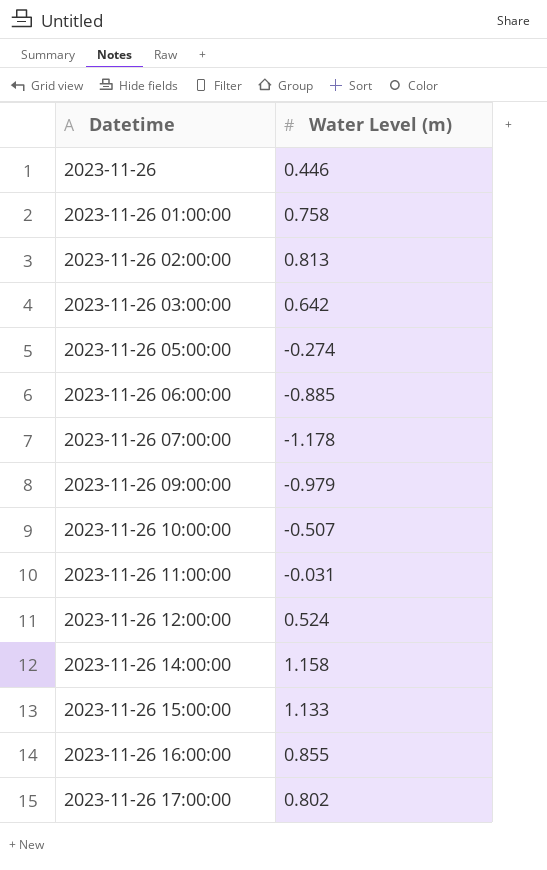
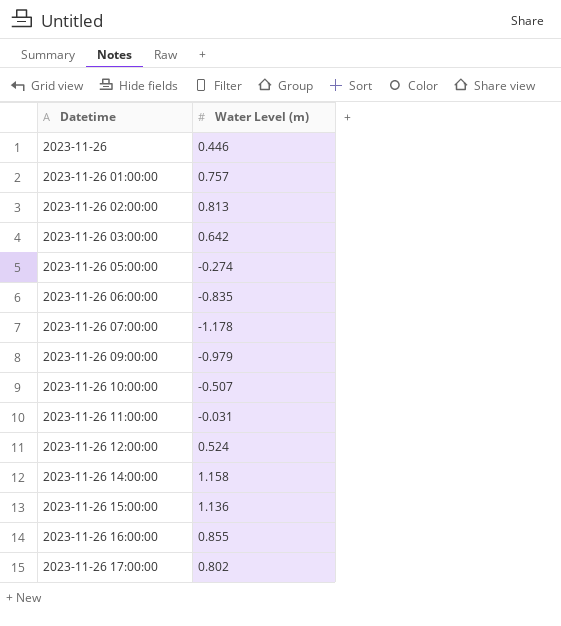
2023-11-26 01:00:00 | Water Level (m): 0.758 -> 0.757
2023-11-26 06:00:00 | Water Level (m): -0.885 -> -0.835
2023-11-26 15:00:00 | Water Level (m): 1.133 -> 1.136

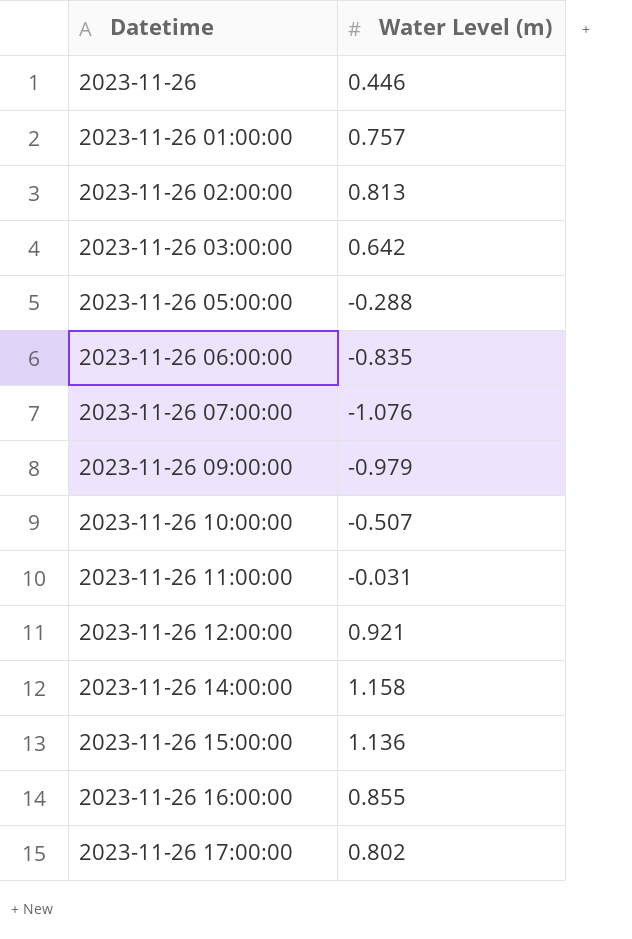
2023-11-26 05:00:00 | Water Level (m): -0.274 -> -0.288
2023-11-26 07:00:00 | Water Level (m): -1.178 -> -1.076
2023-11-26 12:00:00 | Water Level (m): 0.524 -> 0.921

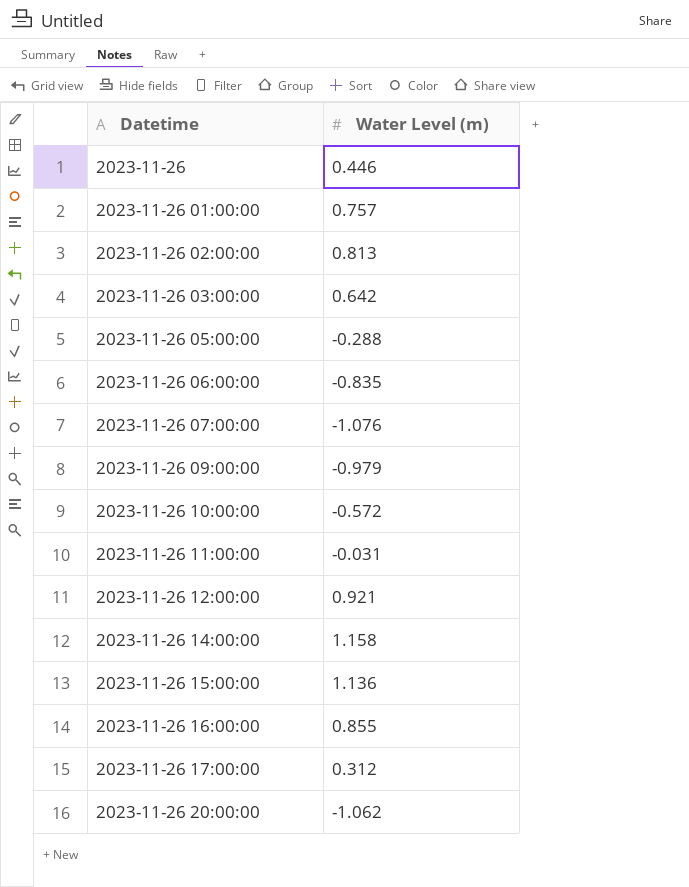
2023-11-26 10:00:00 | Water Level (m): -0.507 -> -0.572
2023-11-26 17:00:00 | Water Level (m): 0.802 -> 0.312
row 2023-11-26 20:00:00: none -> -1.062

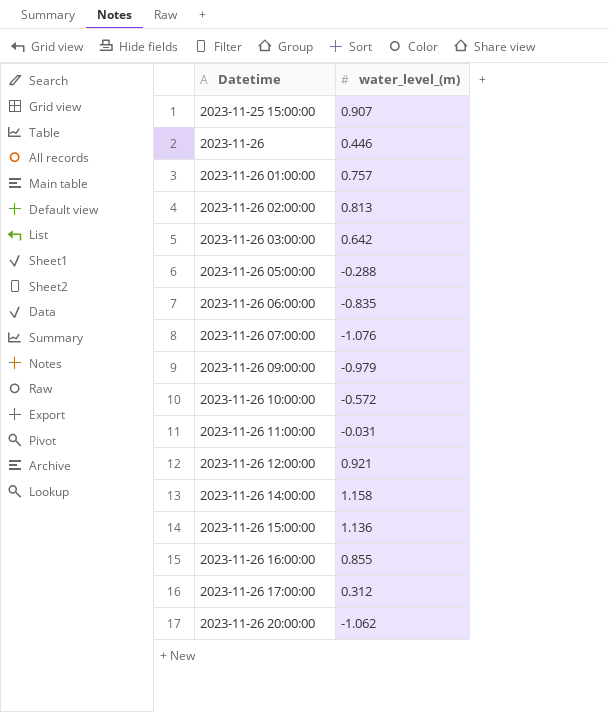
column name: Water Level (m) -> water_level_(m)
row 2023-11-25 15:00:00: none -> 0.907

